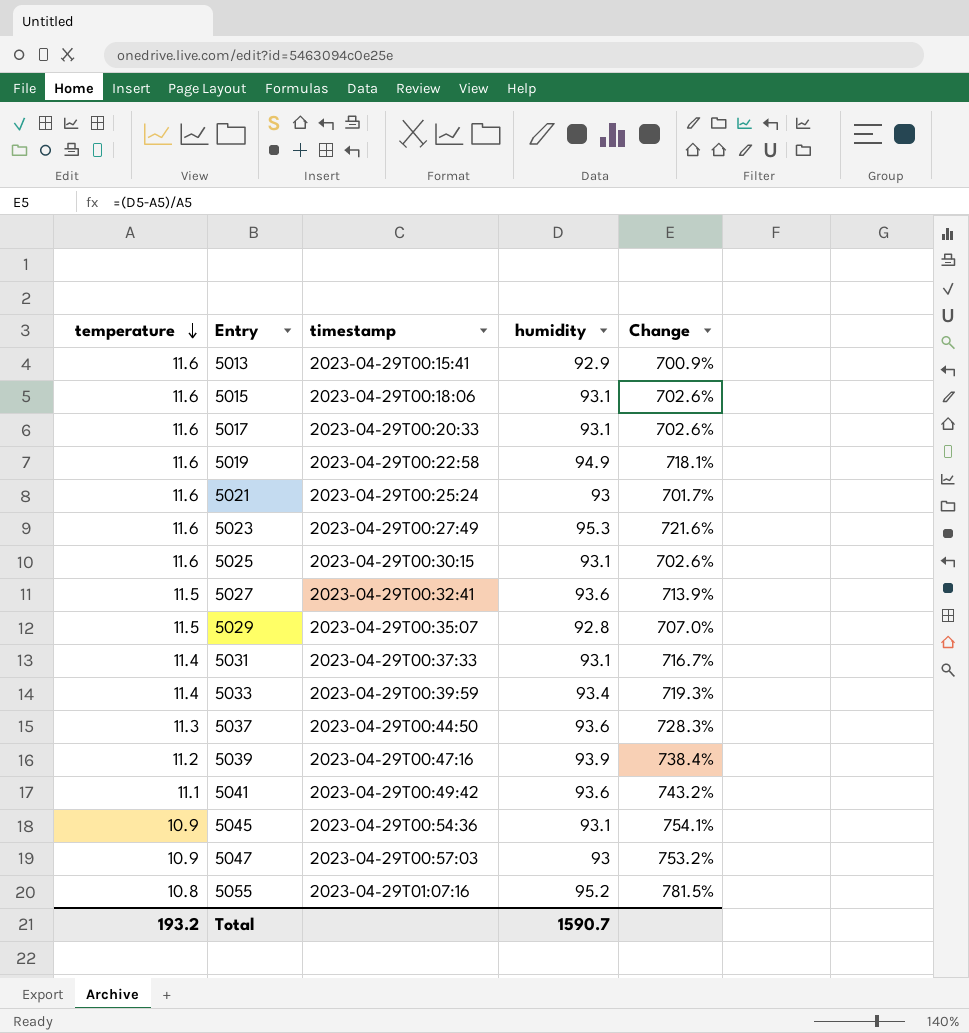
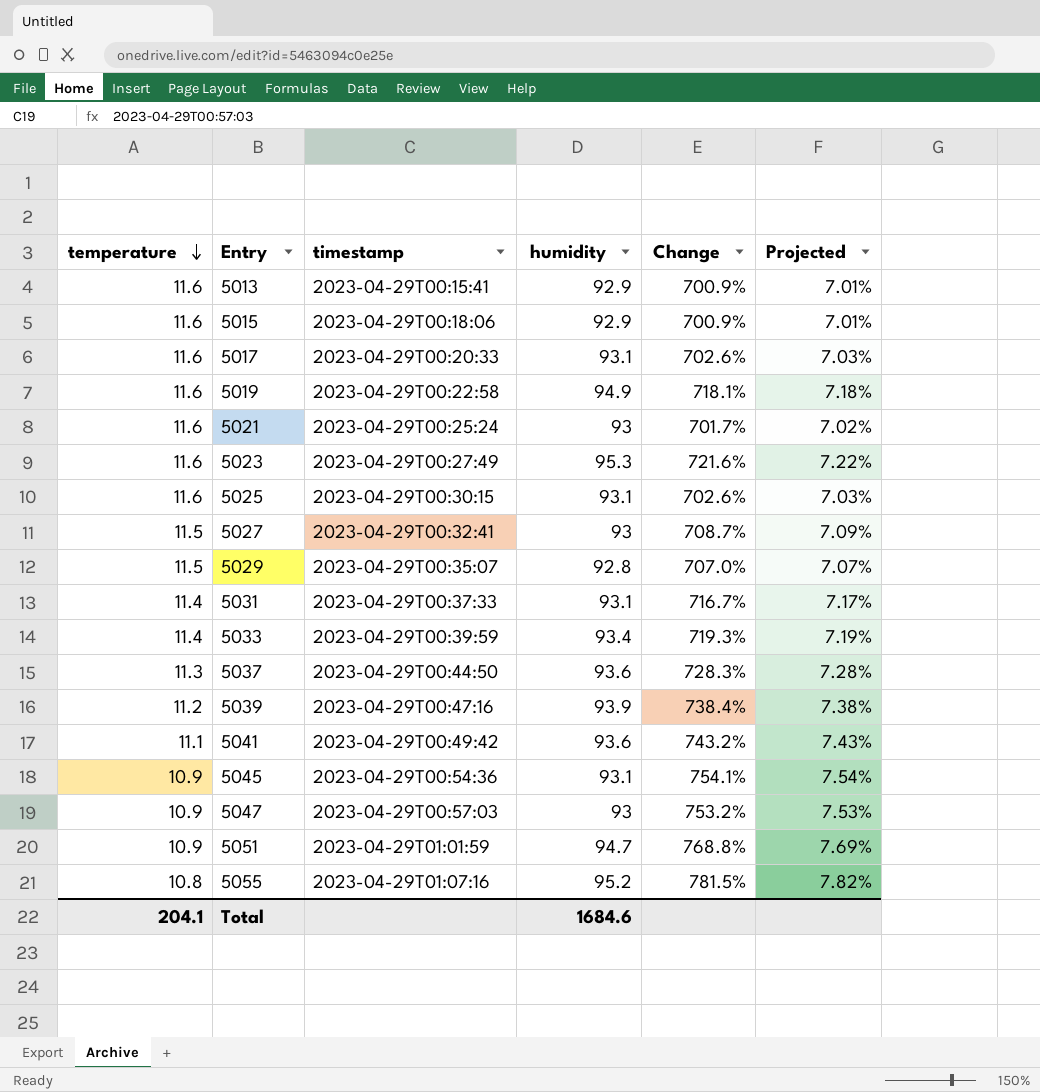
column Projected | formula: none -> [Change] * 0.01
5015 | humidity: 93.1 -> 92.9
5015 | Change: 702.6% -> 700.9%
5027 | humidity: 93.6 -> 93
5027 | Change: 713.9% -> 708.7%
row 5051: none -> 10.9 | 2023-04-29T01:01:59 | 94.7 | 768.8% | 7.69%
Total | temperature: 193.2 -> 204.1
Total | humidity: 1590.7 -> 1684.6

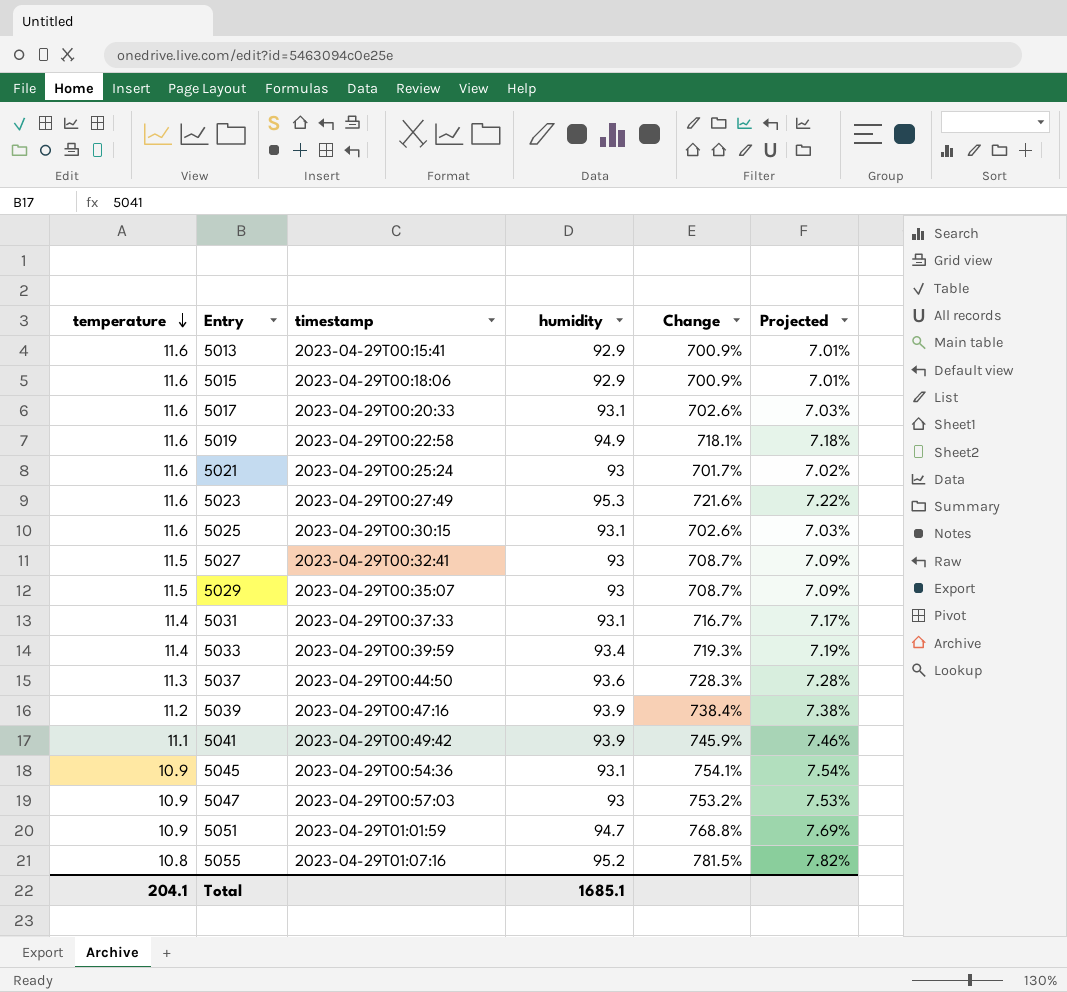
5029 | humidity: 92.8 -> 93
5029 | Change: 707.0% -> 708.7%
5029 | Projected: 7.07% -> 7.09%
5041 | humidity: 93.6 -> 93.9
5041 | Change: 743.2% -> 745.9%
5041 | Projected: 7.43% -> 7.46%
Total | humidity: 1684.6 -> 1685.1

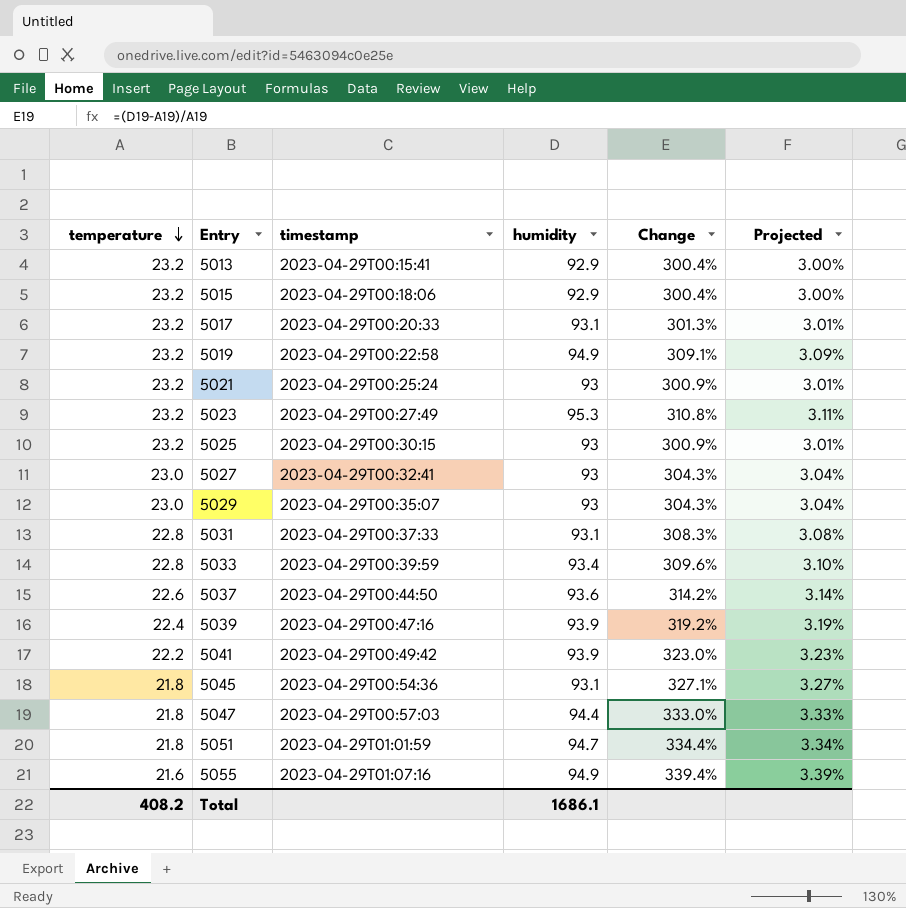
5013 | temperature: 11.6 -> 23.2
5013 | Change: 700.9% -> 300.4%
5013 | Projected: 7.01% -> 3.00%
5015 | temperature: 11.6 -> 23.2
5015 | Change: 700.9% -> 300.4%
5015 | Projected: 7.01% -> 3.00%
5017 | temperature: 11.6 -> 23.2
5017 | Change: 702.6% -> 301.3%
5017 | Projected: 7.03% -> 3.01%
5019 | temperature: 11.6 -> 23.2
5019 | Change: 718.1% -> 309.1%
5019 | Projected: 7.18% -> 3.09%
5021 | temperature: 11.6 -> 23.2
5021 | Change: 701.7% -> 300.9%
5021 | Projected: 7.02% -> 3.01%
5023 | temperature: 11.6 -> 23.2
5023 | Change: 721.6% -> 310.8%
5023 | Projected: 7.22% -> 3.11%
5025 | temperature: 11.6 -> 23.2
5025 | humidity: 93.1 -> 93
5025 | Change: 702.6% -> 300.9%
5025 | Projected: 7.03% -> 3.01%
5027 | temperature: 11.5 -> 23.0
5027 | Change: 708.7% -> 304.3%
5027 | Projected: 7.09% -> 3.04%
5029 | temperature: 11.5 -> 23.0
5029 | Change: 708.7% -> 304.3%
5029 | Projected: 7.09% -> 3.04%
5031 | temperature: 11.4 -> 22.8
5031 | Change: 716.7% -> 308.3%
5031 | Projected: 7.17% -> 3.08%
5033 | temperature: 11.4 -> 22.8
5033 | Change: 719.3% -> 309.6%
5033 | Projected: 7.19% -> 3.10%
5037 | temperature: 11.3 -> 22.6
5037 | Change: 728.3% -> 314.2%
5037 | Projected: 7.28% -> 3.14%
5039 | temperature: 11.2 -> 22.4
5039 | Change: 738.4% -> 319.2%
5039 | Projected: 7.38% -> 3.19%
5041 | temperature: 11.1 -> 22.2
5041 | Change: 745.9% -> 323.0%
5041 | Projected: 7.46% -> 3.23%
5045 | temperature: 10.9 -> 21.8
5045 | Change: 754.1% -> 327.1%
5045 | Projected: 7.54% -> 3.27%
5047 | temperature: 10.9 -> 21.8
5047 | humidity: 93 -> 94.4
5047 | Change: 753.2% -> 333.0%
5047 | Projected: 7.53% -> 3.33%
5051 | temperature: 10.9 -> 21.8
5051 | Change: 768.8% -> 334.4%
5051 | Projected: 7.69% -> 3.34%
5055 | temperature: 10.8 -> 21.6
5055 | humidity: 95.2 -> 94.9
5055 | Change: 781.5% -> 339.4%
5055 | Projected: 7.82% -> 3.39%
Total | temperature: 204.1 -> 408.2
Total | humidity: 1685.1 -> 1686.1

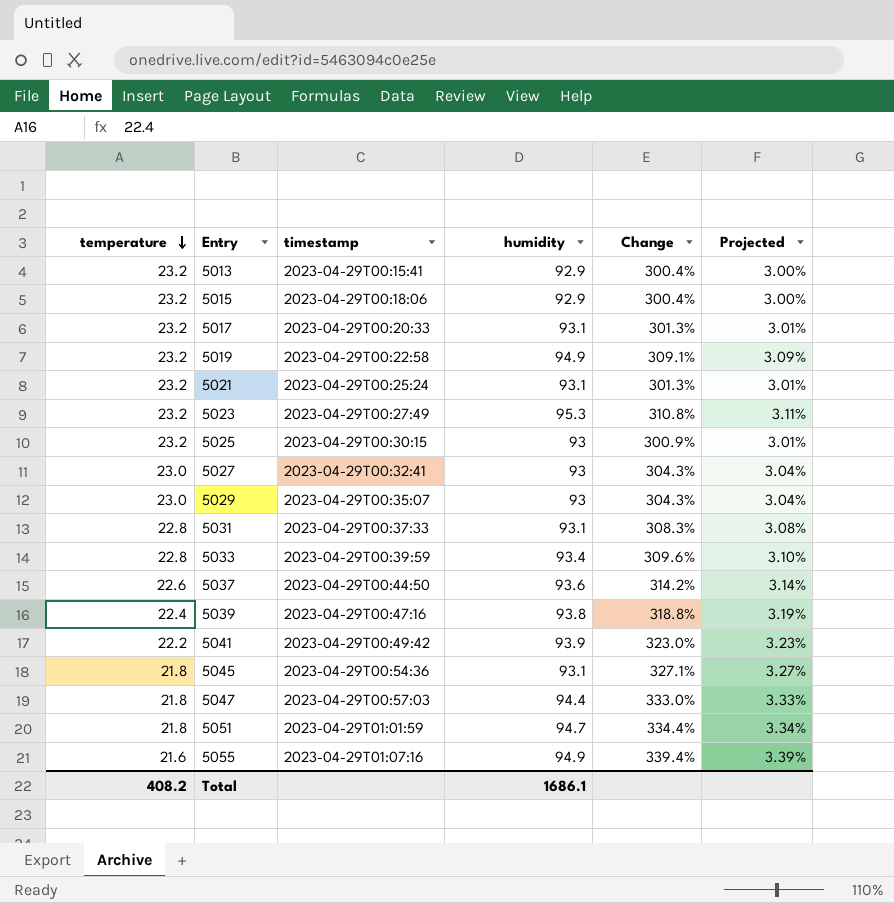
5021 | humidity: 93 -> 93.1
5021 | Change: 300.9% -> 301.3%
5039 | humidity: 93.9 -> 93.8
5039 | Change: 319.2% -> 318.8%

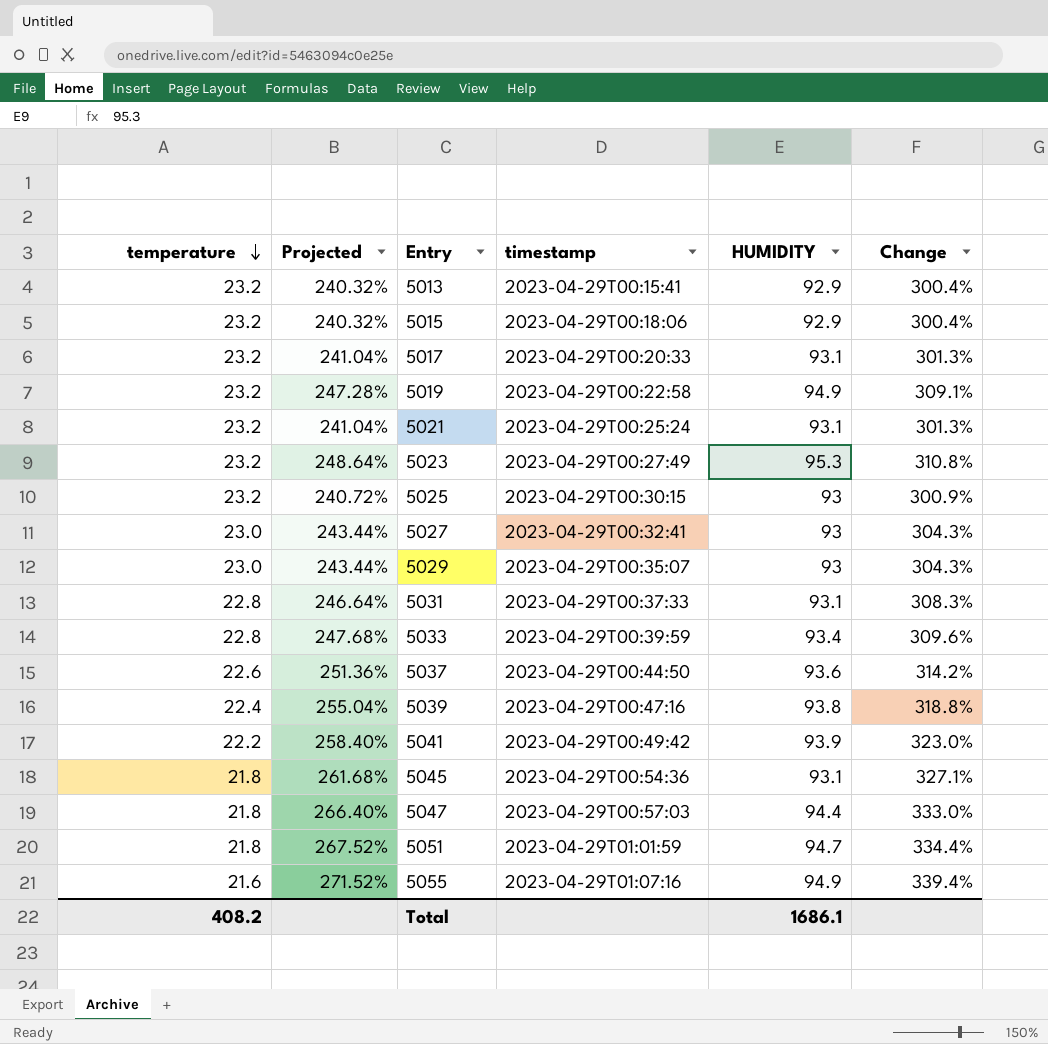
column Projected | formula: [Change] * 0.01 -> [Change] * 0.8
column Projected | position: 6 -> 2
column name: humidity -> HUMIDITY

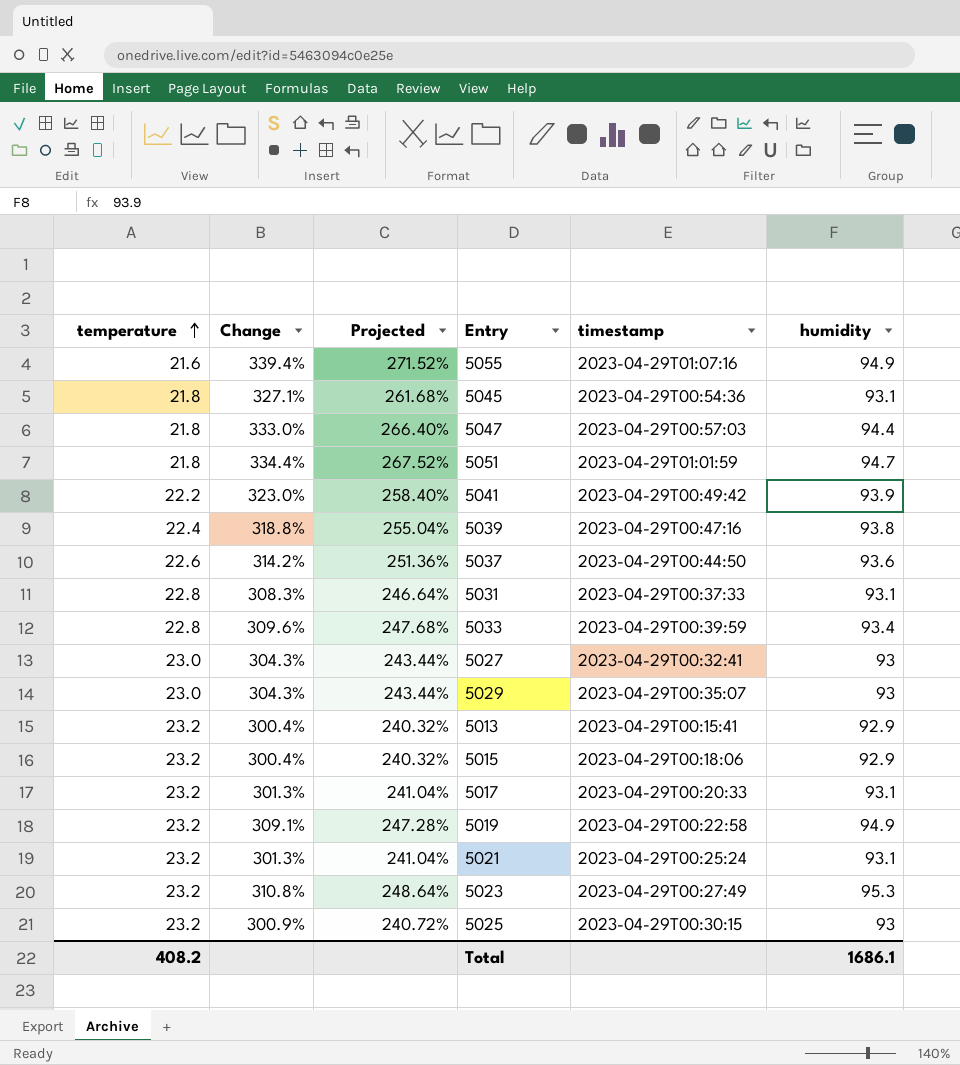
row order: temperature descending -> temperature ascending
column Change | position: 6 -> 2
column name: HUMIDITY -> humidity

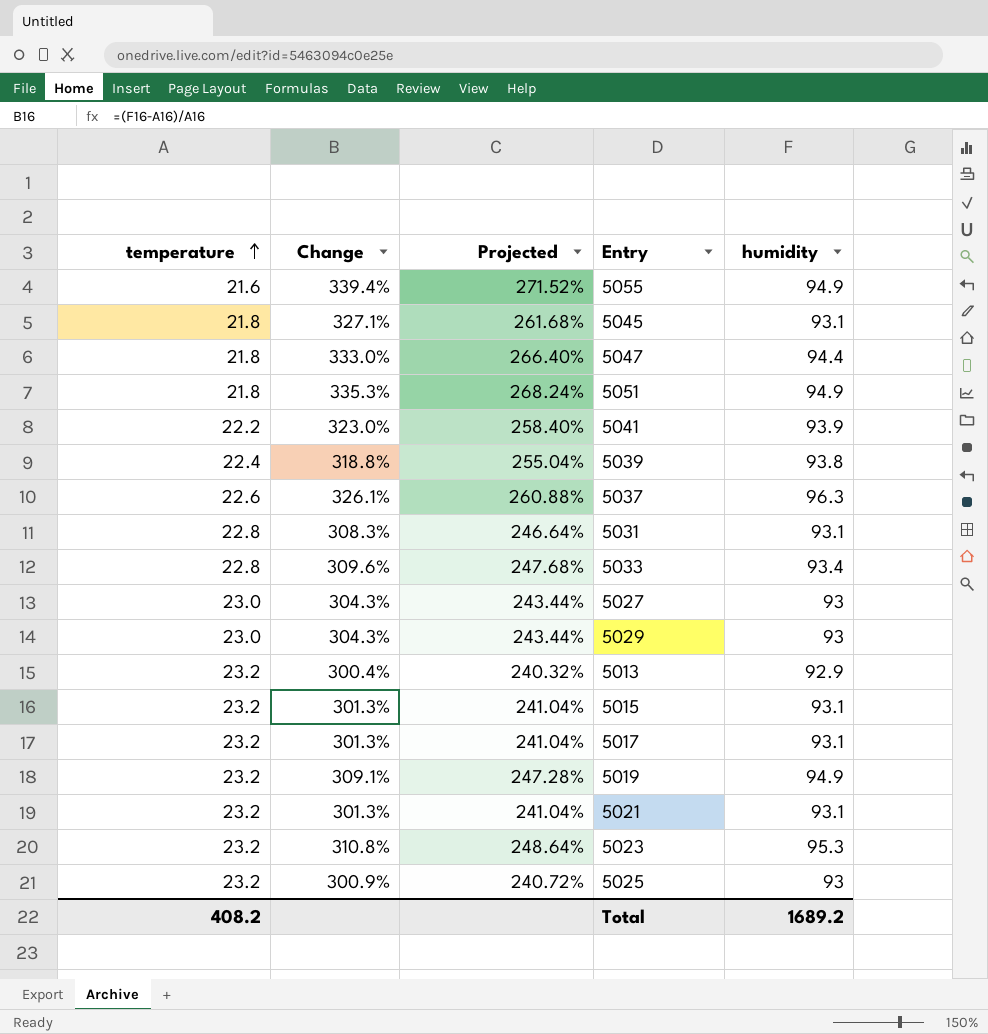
column timestamp | position: 5 -> none
5051 | Change: 334.4% -> 335.3%
5051 | Projected: 267.52% -> 268.24%
5051 | humidity: 94.7 -> 94.9
5037 | Change: 314.2% -> 326.1%
5037 | Projected: 251.36% -> 260.88%
5037 | humidity: 93.6 -> 96.3
5015 | Change: 300.4% -> 301.3%
5015 | Projected: 240.32% -> 241.04%
5015 | humidity: 92.9 -> 93.1
Total | humidity: 1686.1 -> 1689.2

